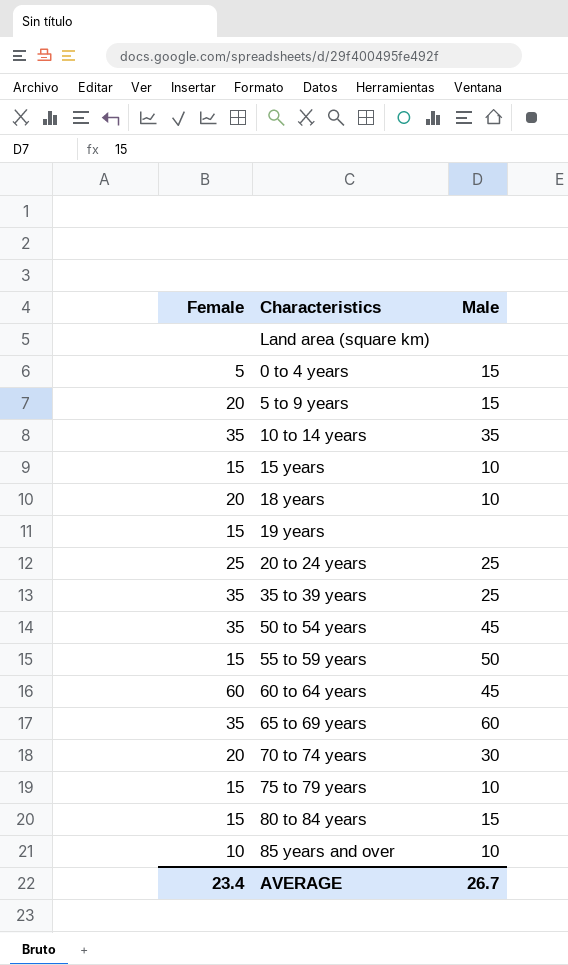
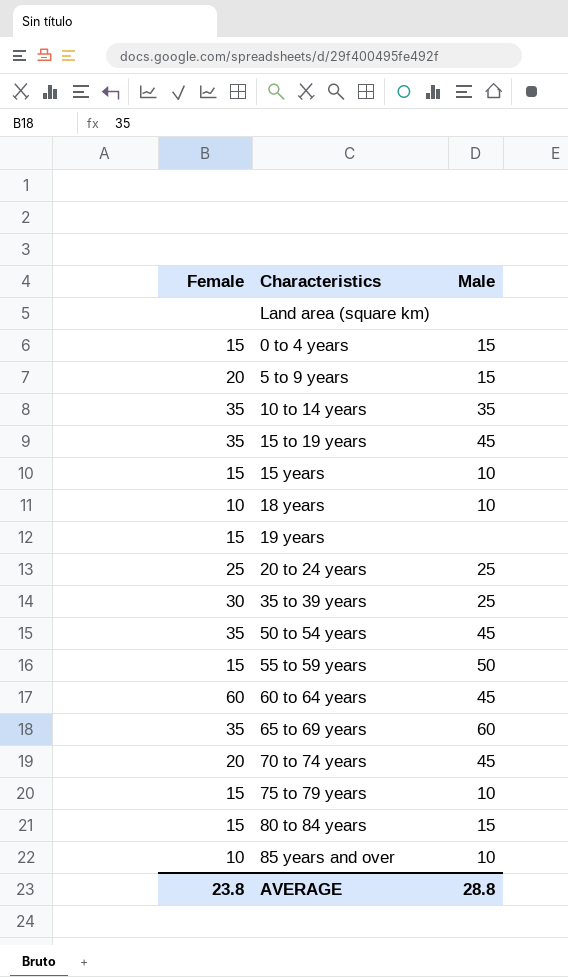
0 to 4 years | Female: 5 -> 15
row 15 to 19 years: none -> 35 | 45
18 years | Female: 20 -> 10
35 to 39 years | Female: 35 -> 30
70 to 74 years | Male: 30 -> 45
AVERAGE | Female: 23.4 -> 23.8
AVERAGE | Male: 26.7 -> 28.8

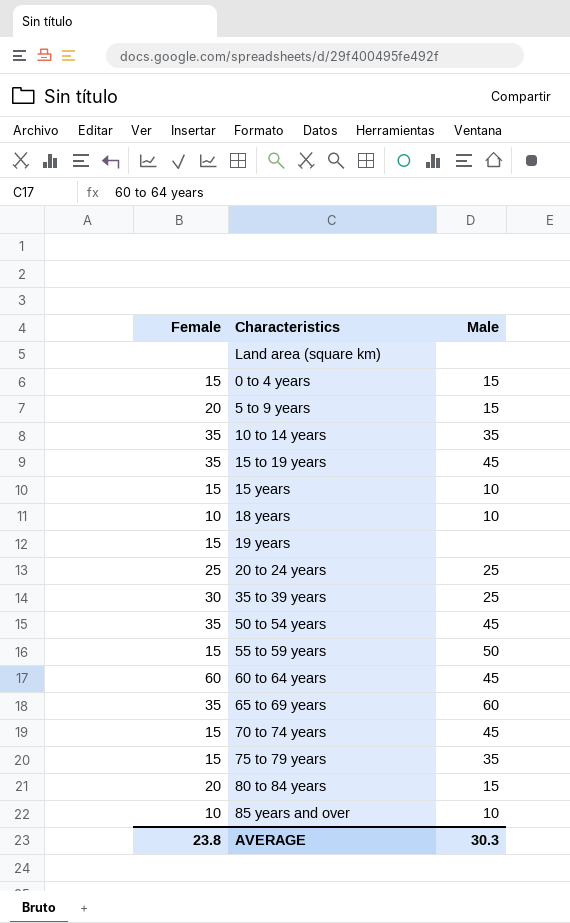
70 to 74 years | Female: 20 -> 15
75 to 79 years | Male: 10 -> 35
80 to 84 years | Female: 15 -> 20
AVERAGE | Male: 28.8 -> 30.3

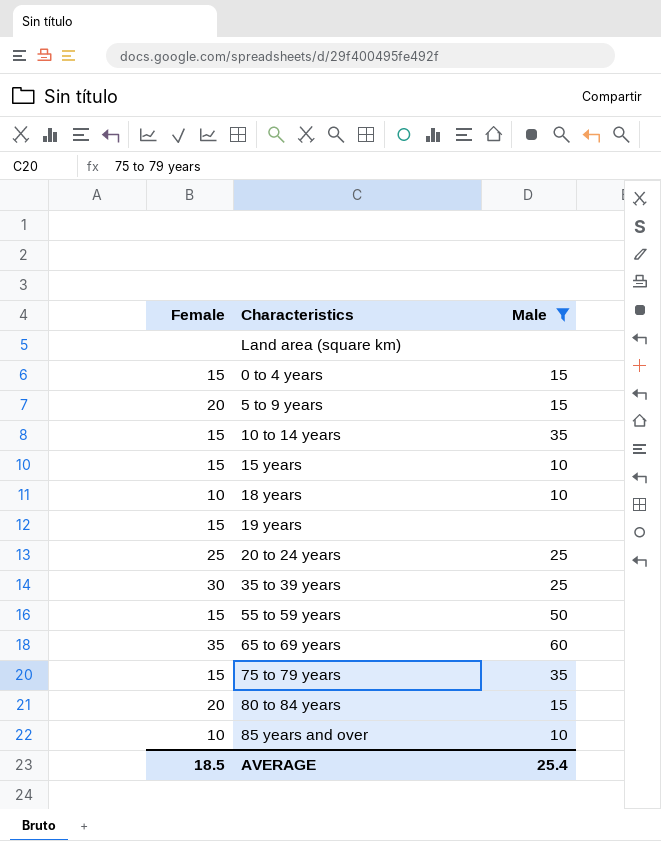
filter: none -> Male != 45
10 to 14 years | Female: 35 -> 15
AVERAGE | Female: 23.8 -> 18.5
AVERAGE | Male: 30.3 -> 25.4

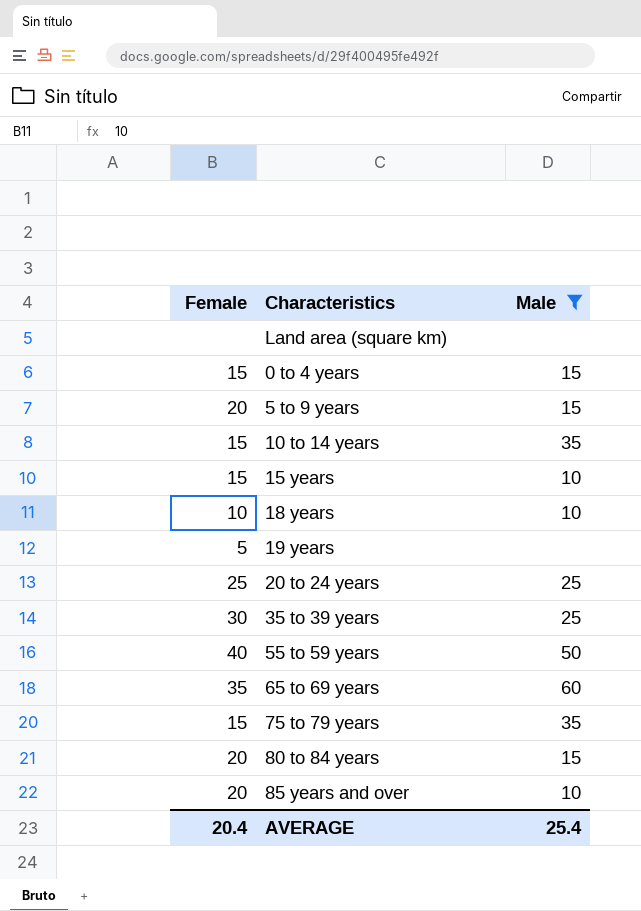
19 years | Female: 15 -> 5
55 to 59 years | Female: 15 -> 40
85 years and over | Female: 10 -> 20
AVERAGE | Female: 18.5 -> 20.4

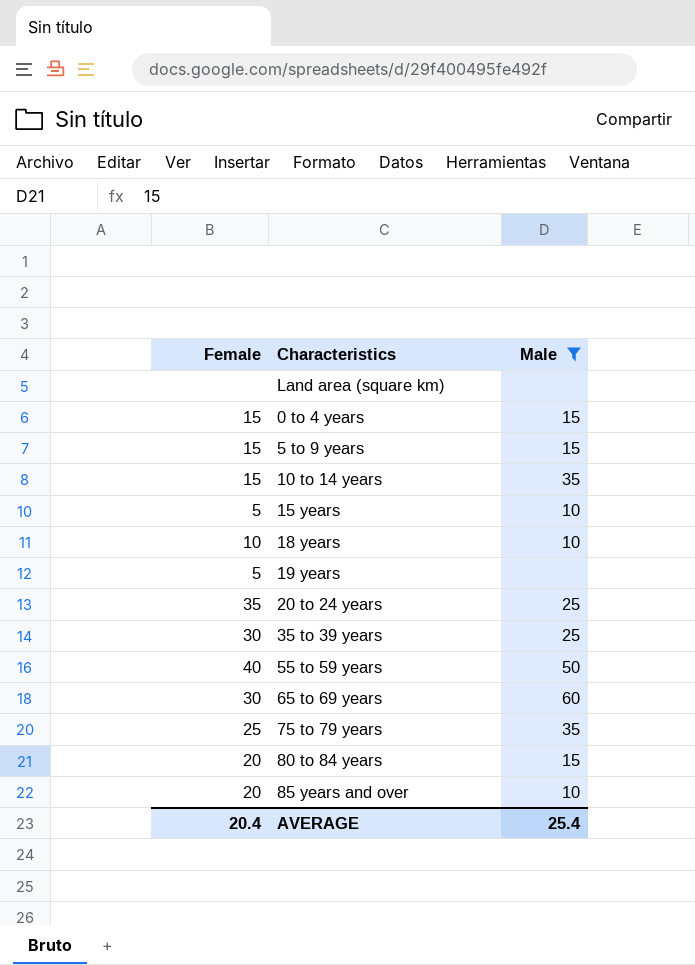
5 to 9 years | Female: 20 -> 15
15 years | Female: 15 -> 5
20 to 24 years | Female: 25 -> 35
65 to 69 years | Female: 35 -> 30
75 to 79 years | Female: 15 -> 25

